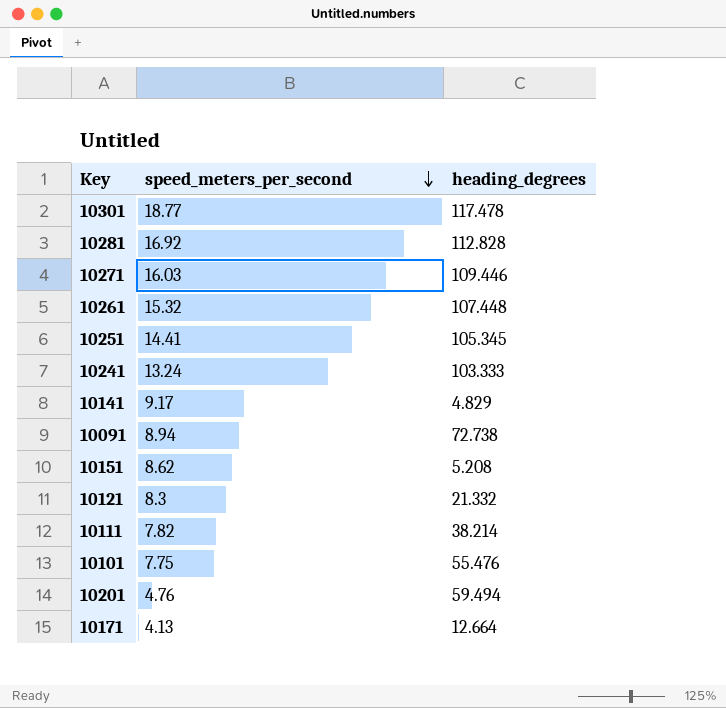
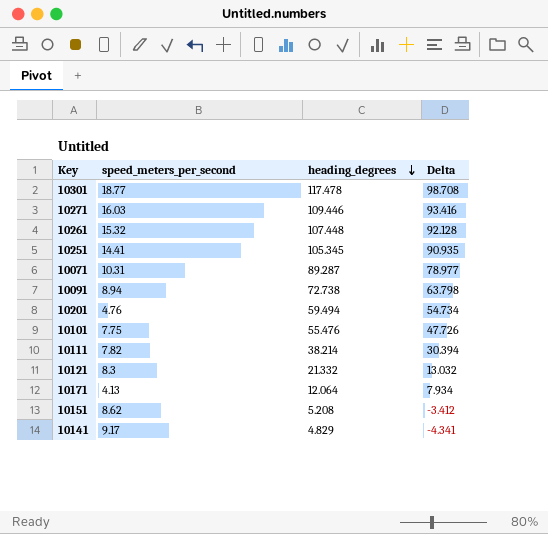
row order: speed_meters_per_second descending -> heading_degrees descending
column Delta | formula: none -> [heading_degrees] - [speed_meters_per_second]
row 10281: 16.92 | 112.828 -> none
row 10241: 13.24 | 103.333 -> none
row 10071: none -> 10.31 | 89.287 | 78.977
10171 | heading_degrees: 12.664 -> 12.064

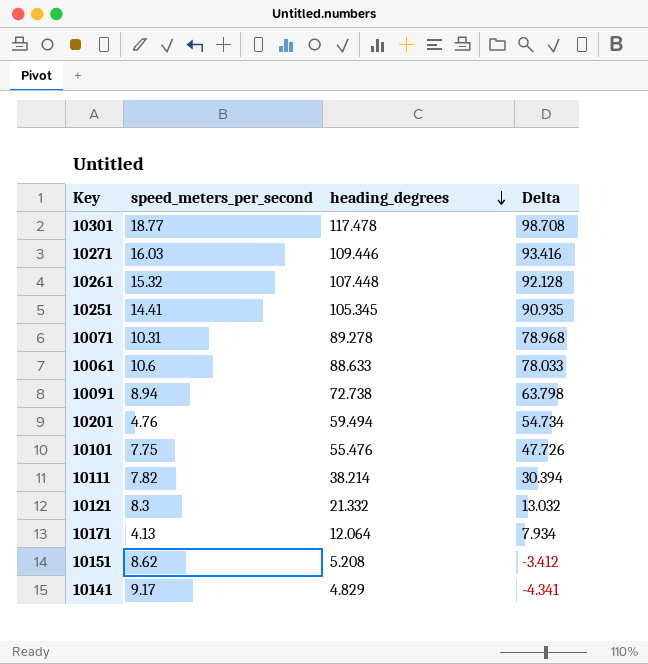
10071 | heading_degrees: 89.287 -> 89.278
10071 | Delta: 78.977 -> 78.968
row 10061: none -> 10.6 | 88.633 | 78.033

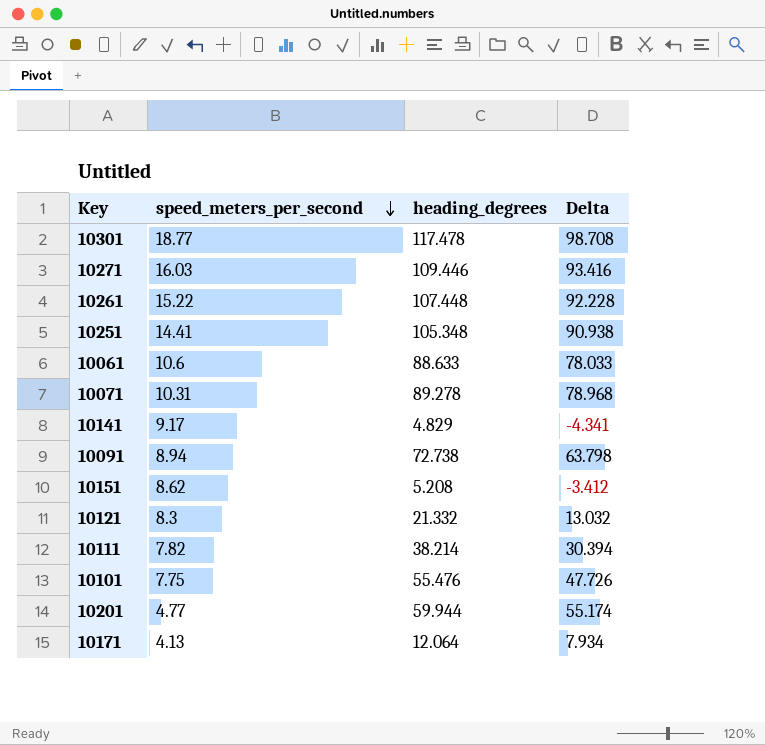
row order: heading_degrees descending -> speed_meters_per_second descending
10261 | speed_meters_per_second: 15.32 -> 15.22
10261 | Delta: 92.128 -> 92.228
10251 | heading_degrees: 105.345 -> 105.348
10251 | Delta: 90.935 -> 90.938
10201 | speed_meters_per_second: 4.76 -> 4.77
10201 | heading_degrees: 59.494 -> 59.944
10201 | Delta: 54.734 -> 55.174

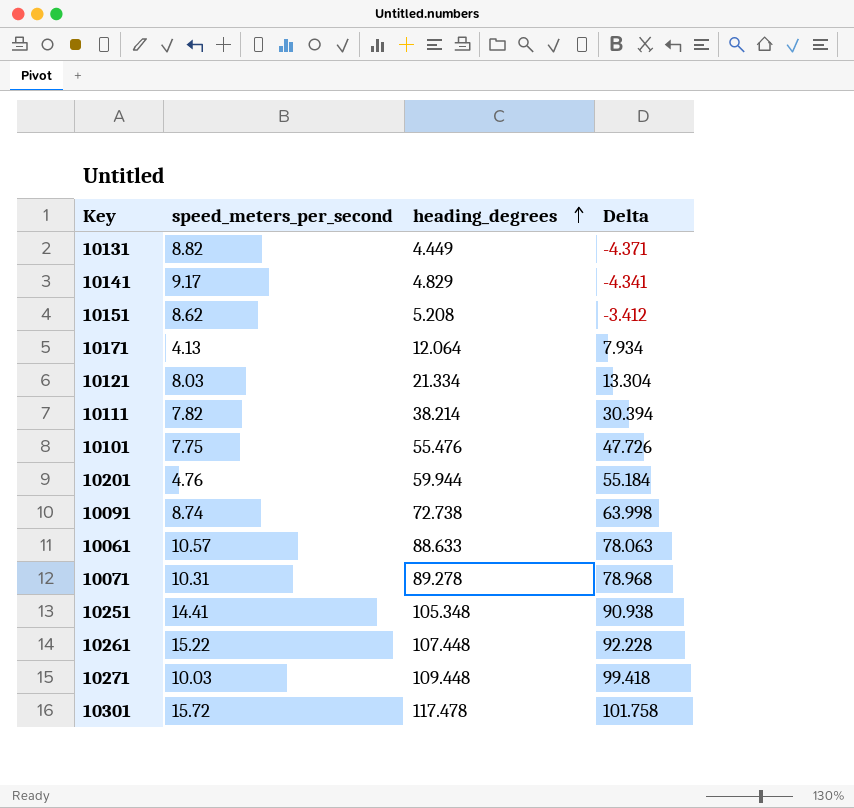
row order: speed_meters_per_second descending -> heading_degrees ascending
row 10131: none -> 8.82 | 4.449 | -4.371
10121 | speed_meters_per_second: 8.3 -> 8.03
10121 | heading_degrees: 21.332 -> 21.334
10121 | Delta: 13.032 -> 13.304
10201 | speed_meters_per_second: 4.77 -> 4.76
10201 | Delta: 55.174 -> 55.184
10091 | speed_meters_per_second: 8.94 -> 8.74
10091 | Delta: 63.798 -> 63.998
10061 | speed_meters_per_second: 10.6 -> 10.57
10061 | Delta: 78.033 -> 78.063
10271 | speed_meters_per_second: 16.03 -> 10.03
10271 | heading_degrees: 109.446 -> 109.448
10271 | Delta: 93.416 -> 99.418
10301 | speed_meters_per_second: 18.77 -> 15.72
10301 | Delta: 98.708 -> 101.758

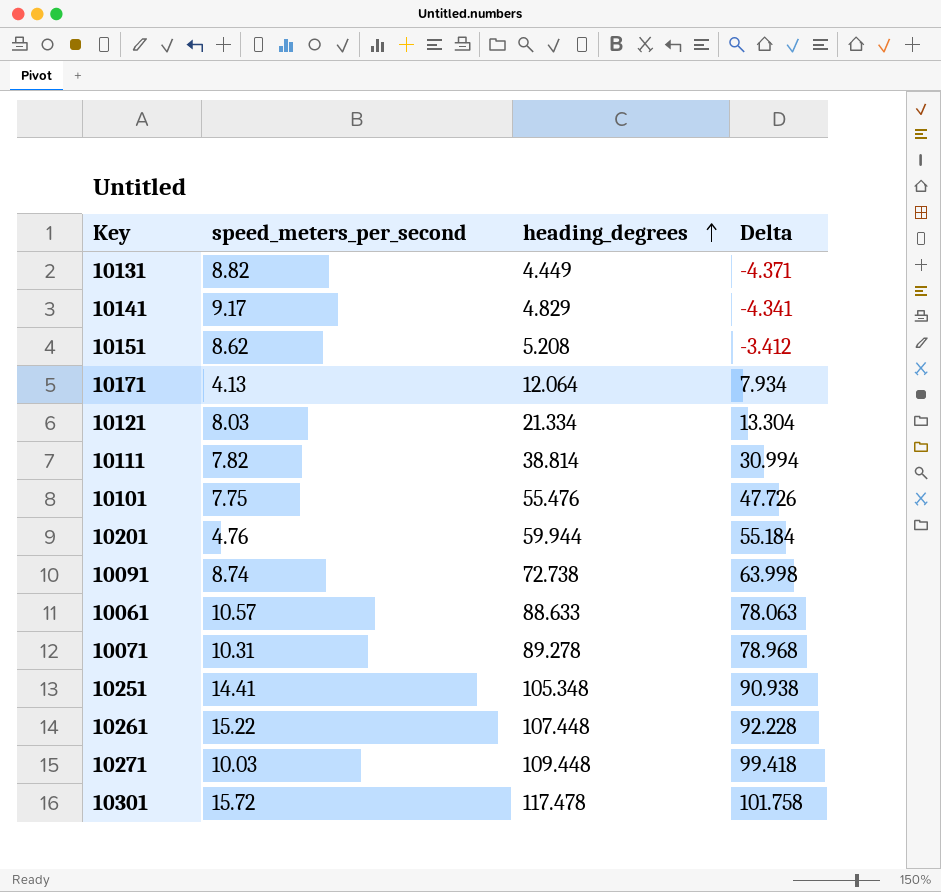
10111 | heading_degrees: 38.214 -> 38.814
10111 | Delta: 30.394 -> 30.994

